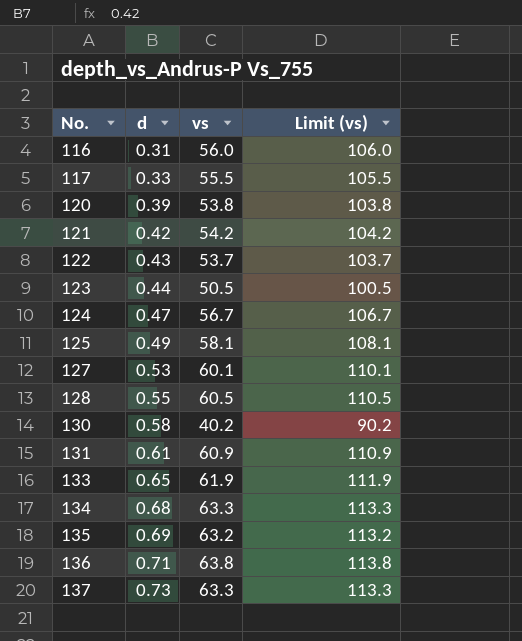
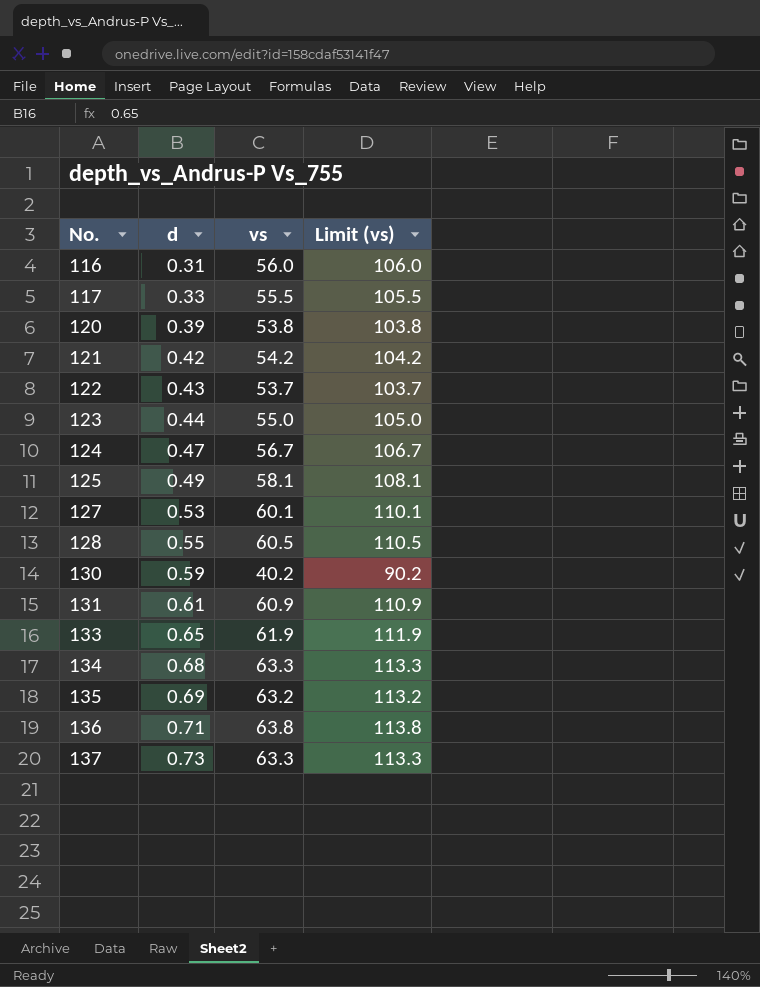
123 | vs: 50.5 -> 55.0
123 | Limit (vs): 100.5 -> 105.0
130 | d: 0.58 -> 0.59

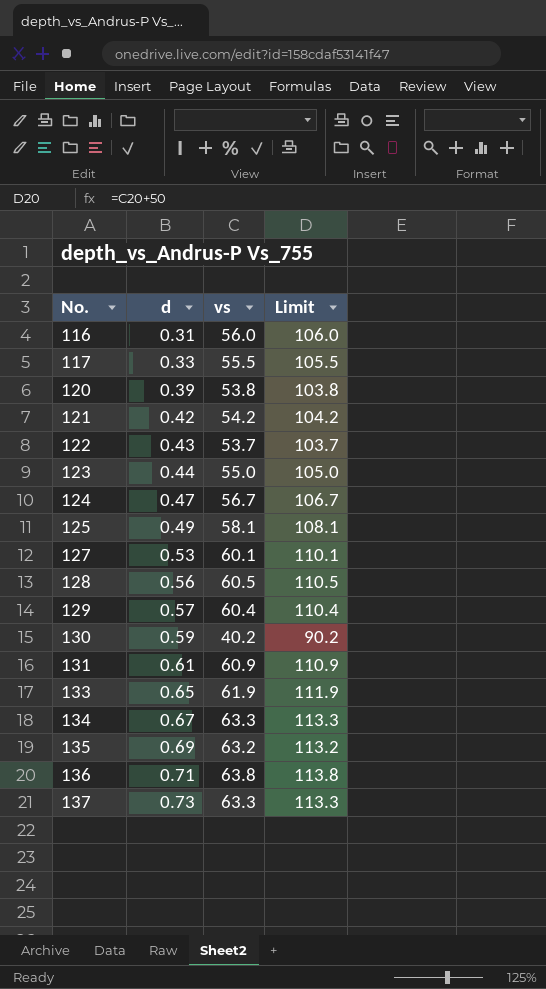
column name: Limit (vs) -> Limit
128 | d: 0.55 -> 0.56
row 129: none -> 0.57 | 60.4 | 110.4
134 | d: 0.68 -> 0.67

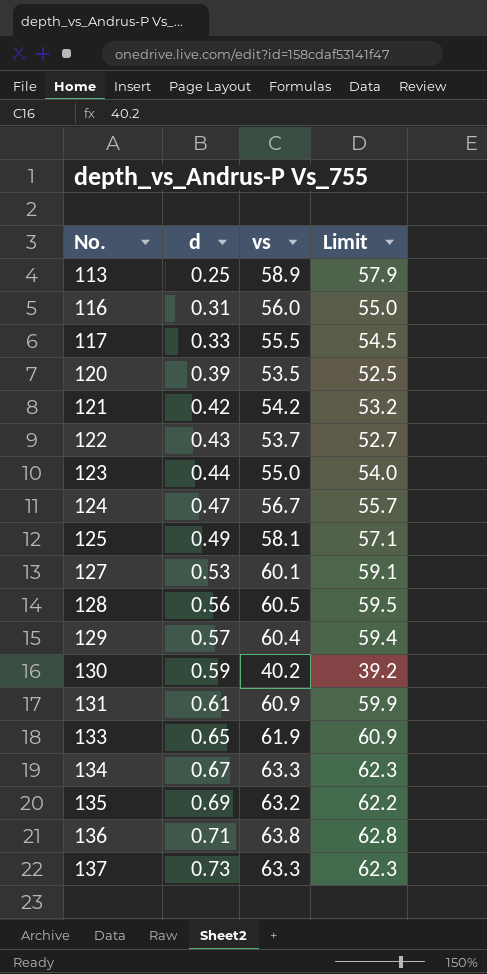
column Limit | formula: [vs] + 50 -> [vs] - 1
row 113: none -> 0.25 | 58.9 | 57.9
120 | vs: 53.8 -> 53.5

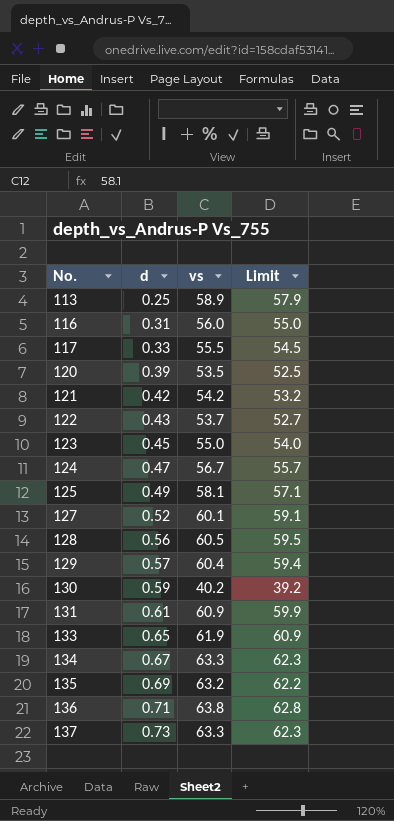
123 | d: 0.44 -> 0.45
127 | d: 0.53 -> 0.52

